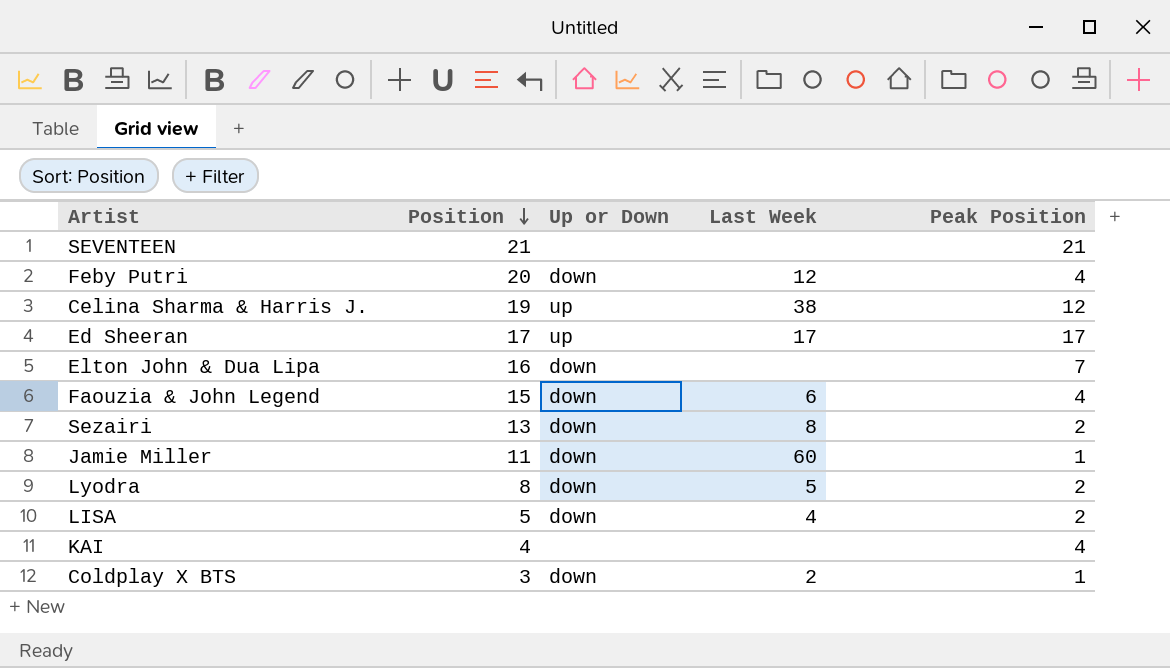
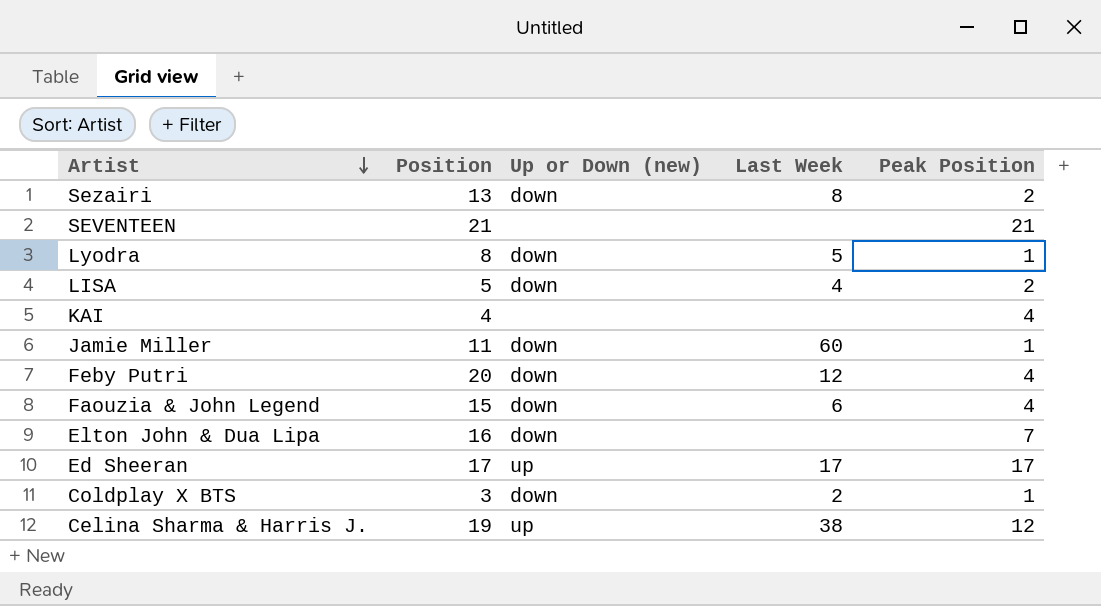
row order: Position descending -> Artist descending
column name: Up or Down -> Up or Down (new)
Lyodra | Peak Position: 2 -> 1

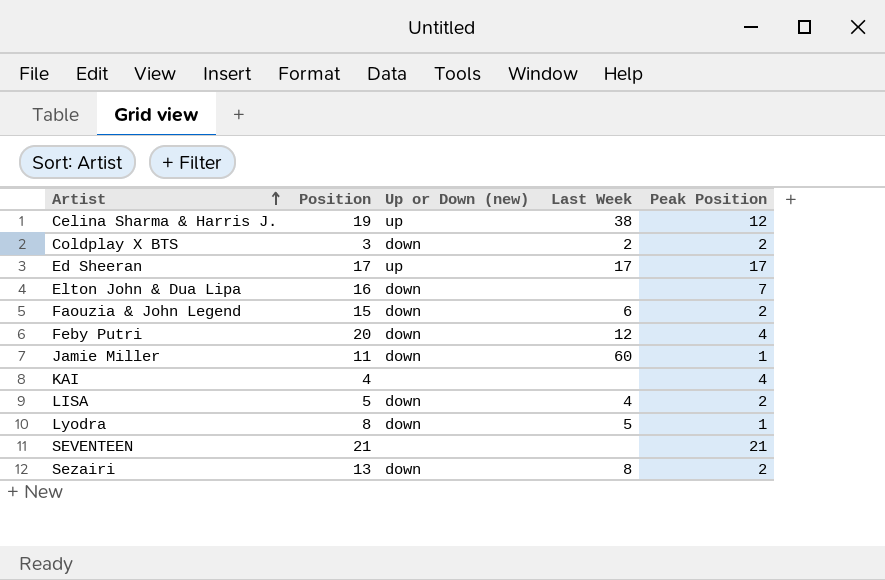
row order: Artist descending -> Artist ascending
Coldplay X BTS | Peak Position: 1 -> 2
Faouzia & John Legend | Peak Position: 4 -> 2

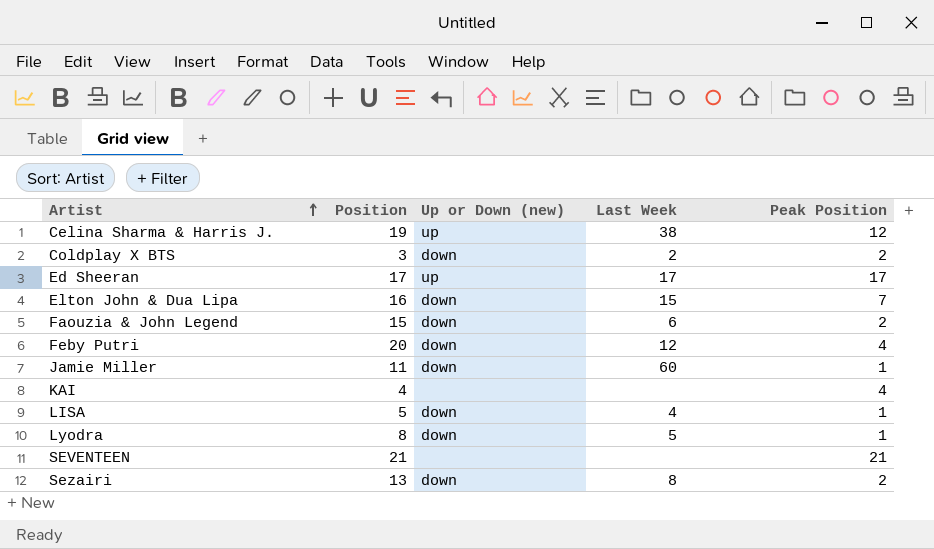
Elton John & Dua Lipa | Last Week: none -> 15
LISA | Peak Position: 2 -> 1

